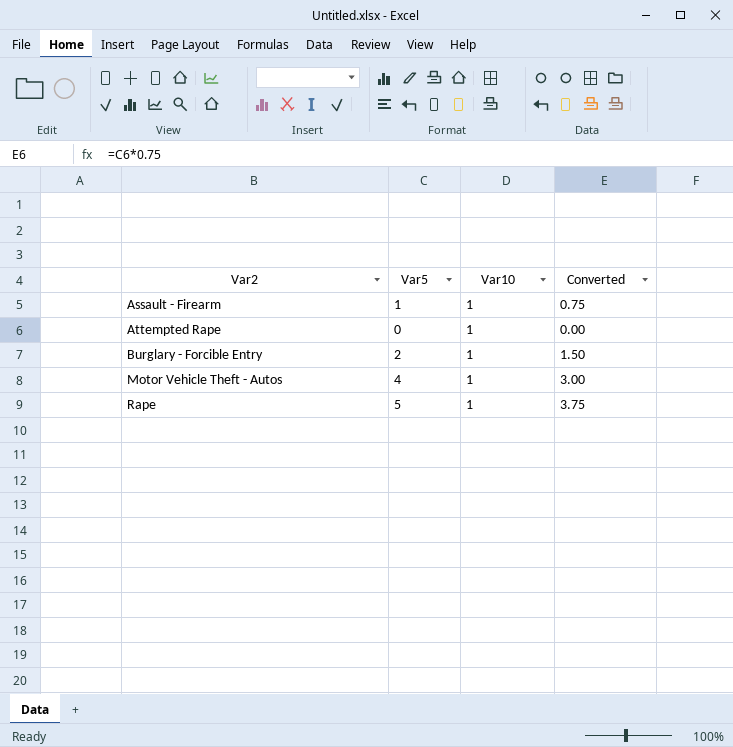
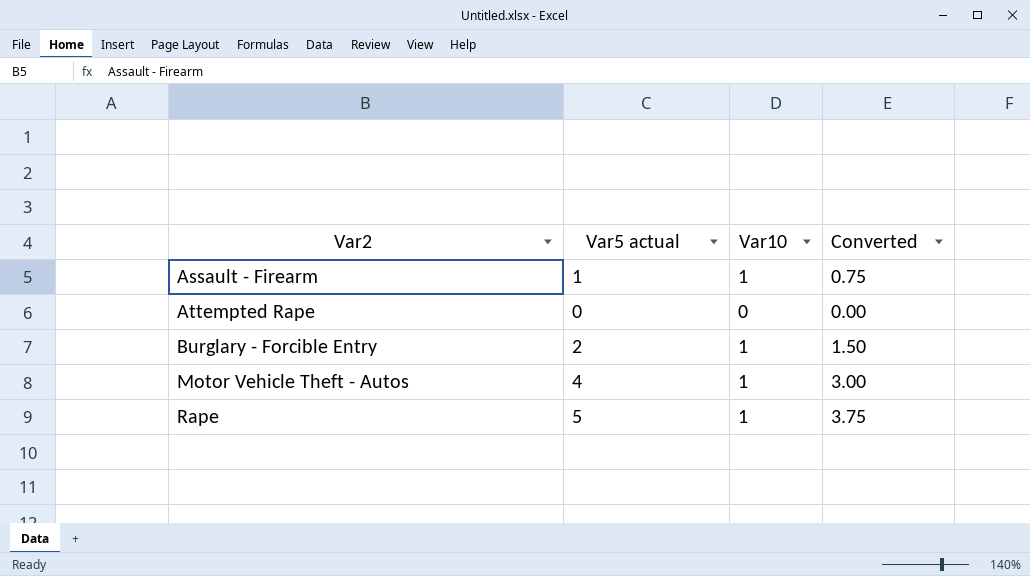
column name: Var5 -> Var5 actual
Attempted Rape | Var10: 1 -> 0

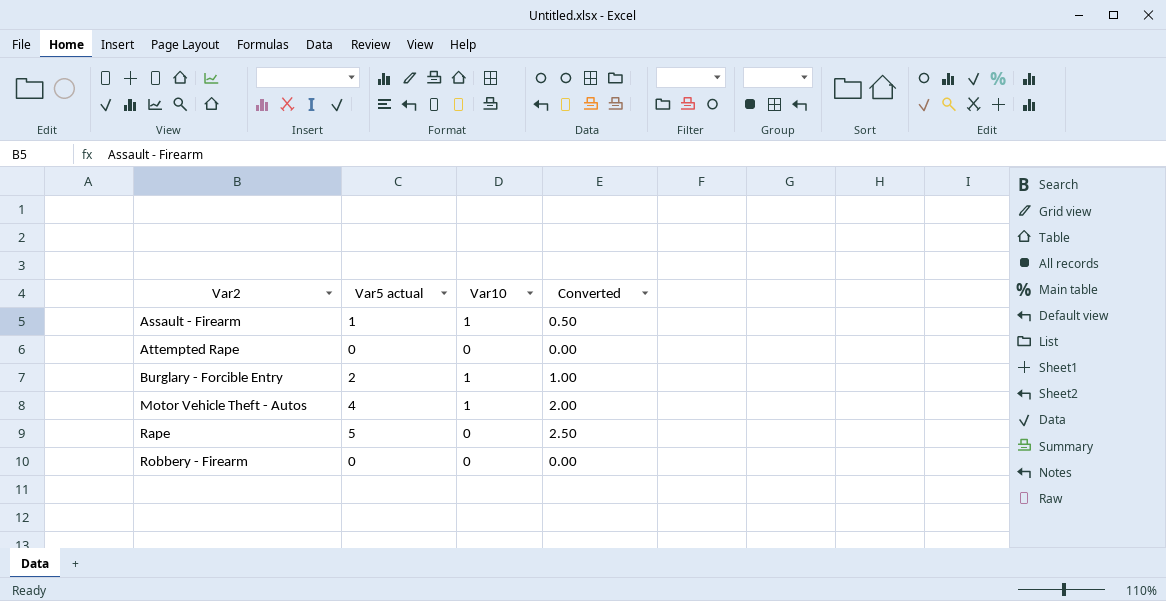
column Converted | formula: [Var5 actual] * 0.75 -> [Var5 actual] * 0.5
Rape | Var10: 1 -> 0
row Robbery - Firearm: none -> 0 | 0 | 0.00

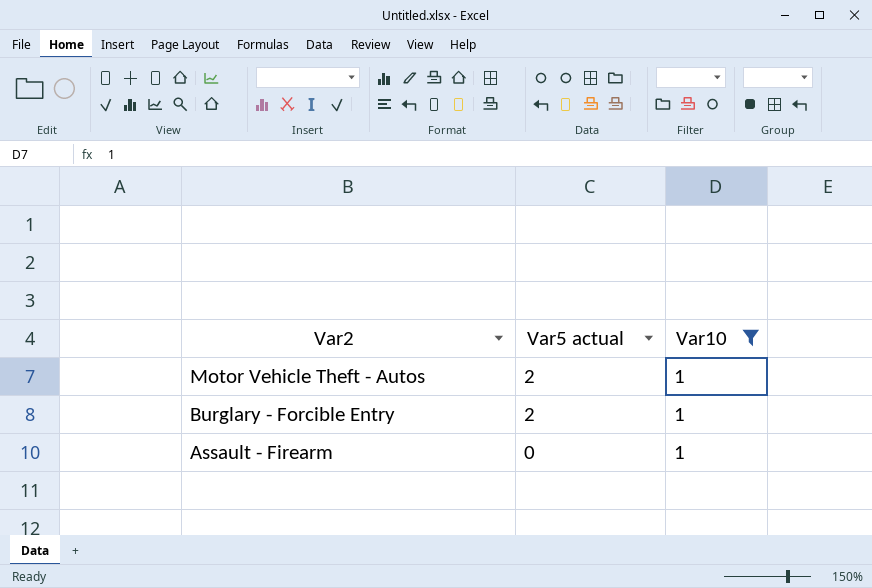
filter: none -> Var10 = 1
row order: Var2 ascending -> Var2 descending
column Converted | formula: [Var5 actual] * 0.5 -> none
Motor Vehicle Theft - Autos | Var5 actual: 4 -> 2
Assault - Firearm | Var5 actual: 1 -> 0

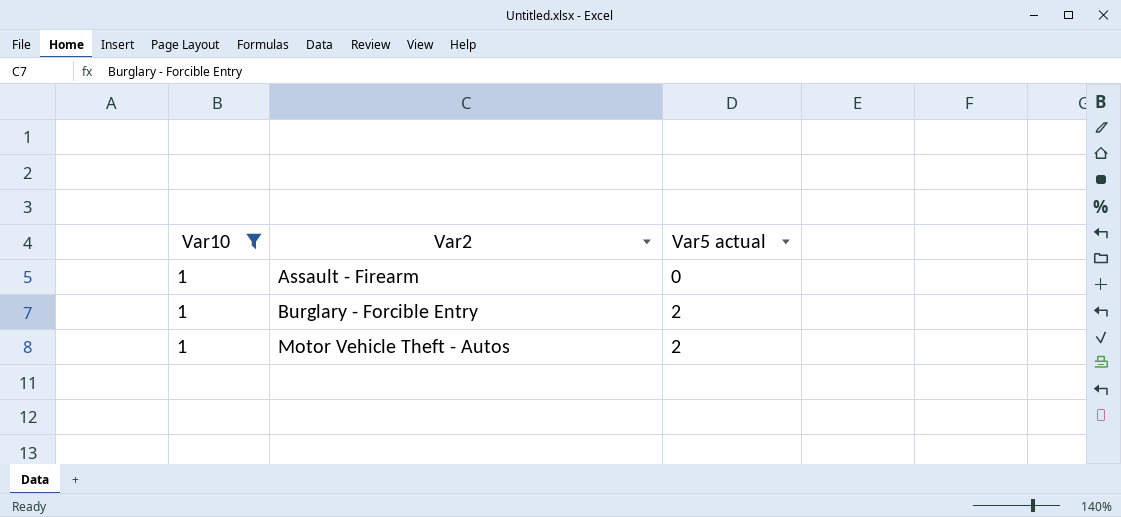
row order: Var2 descending -> Var2 ascending
column Var10 | position: 3 -> 1

